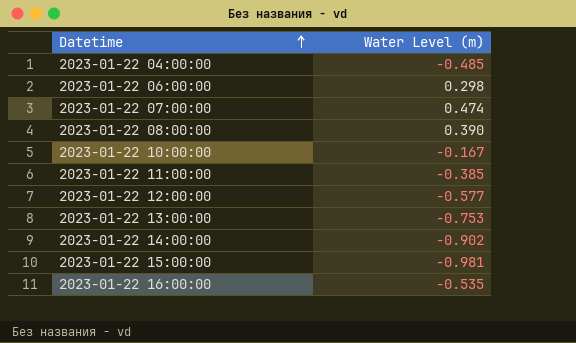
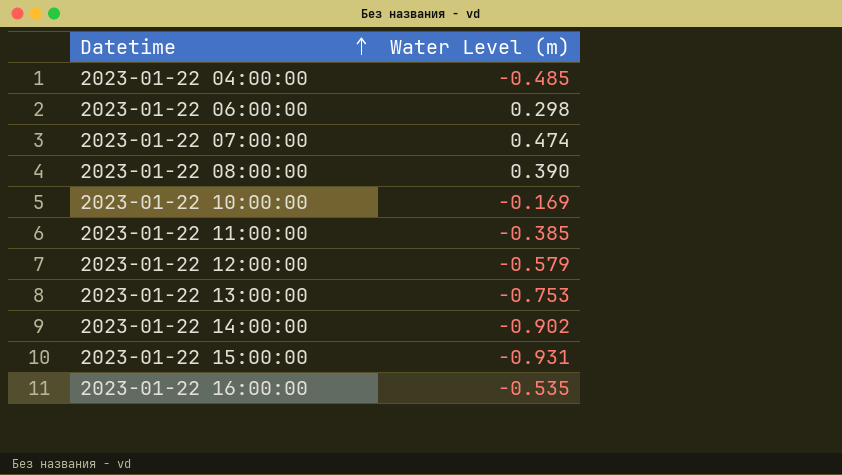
2023-01-22 10:00:00 | Water Level (m): -0.167 -> -0.169
2023-01-22 12:00:00 | Water Level (m): -0.577 -> -0.579
2023-01-22 15:00:00 | Water Level (m): -0.981 -> -0.931

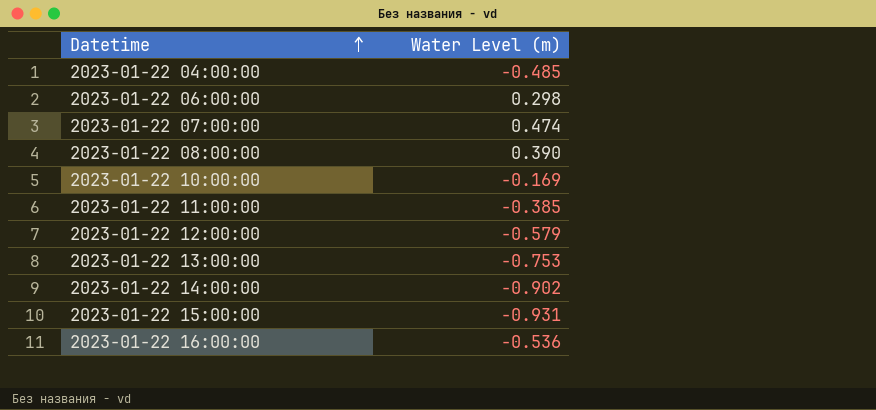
2023-01-22 16:00:00 | Water Level (m): -0.535 -> -0.536

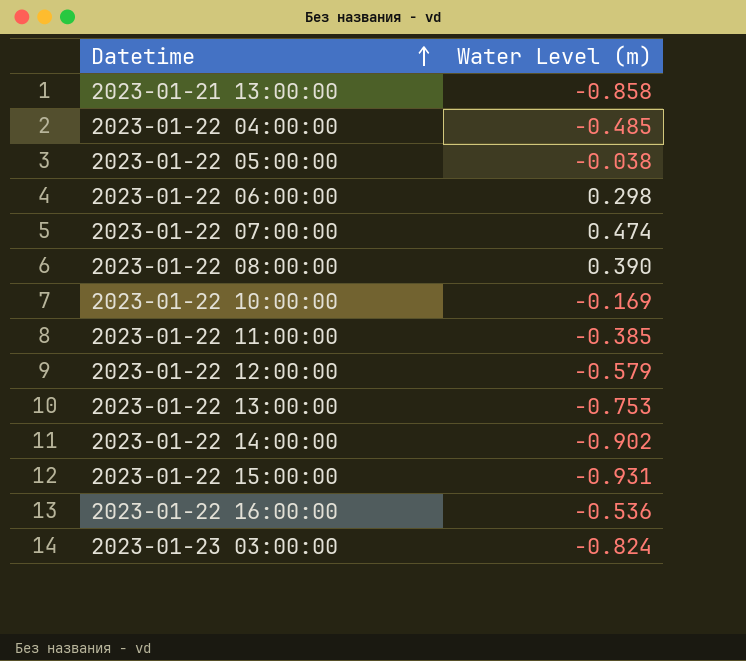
row 2023-01-21 13:00:00: none -> -0.858
row 2023-01-22 05:00:00: none -> -0.038
row 2023-01-23 03:00:00: none -> -0.824

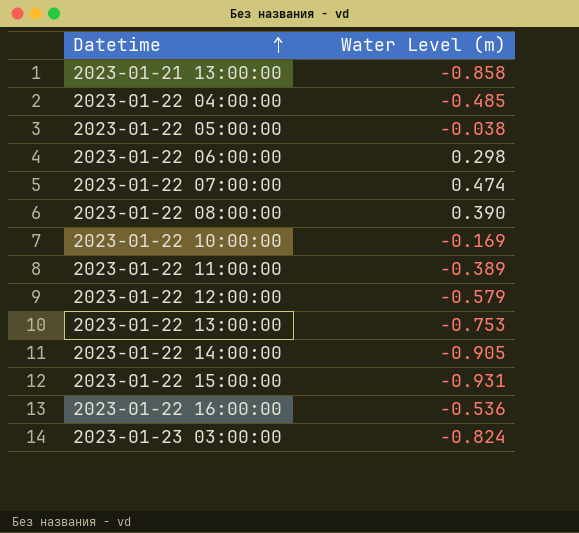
2023-01-22 11:00:00 | Water Level (m): -0.385 -> -0.389
2023-01-22 14:00:00 | Water Level (m): -0.902 -> -0.905

